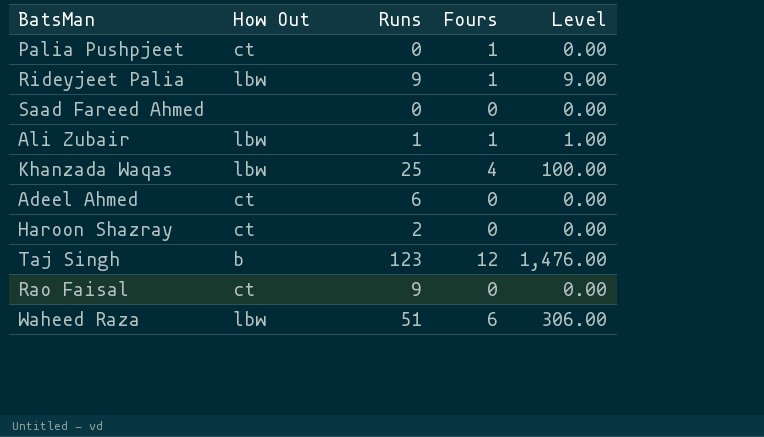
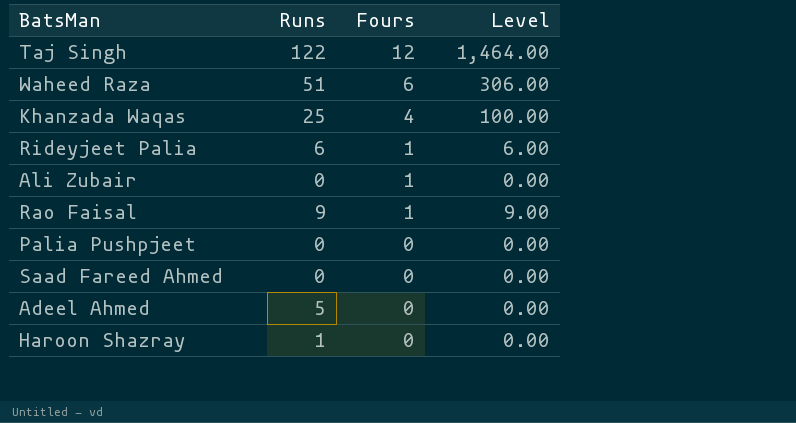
row order: none -> Fours descending
column How Out | position: 2 -> none
Taj Singh | Runs: 123 -> 122
Taj Singh | Level: 1,476.00 -> 1,464.00
Rideyjeet Palia | Runs: 9 -> 6
Rideyjeet Palia | Level: 9.00 -> 6.00
Ali Zubair | Runs: 1 -> 0
Ali Zubair | Level: 1.00 -> 0.00
Rao Faisal | Fours: 0 -> 1
Rao Faisal | Level: 0.00 -> 9.00
Palia Pushpjeet | Fours: 1 -> 0
Adeel Ahmed | Runs: 6 -> 5
Haroon Shazray | Runs: 2 -> 1

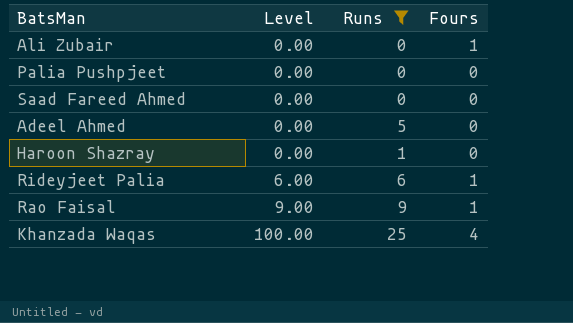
filter: none -> Runs <= 25
row order: Fours descending -> Level ascending
column Level | position: 4 -> 2

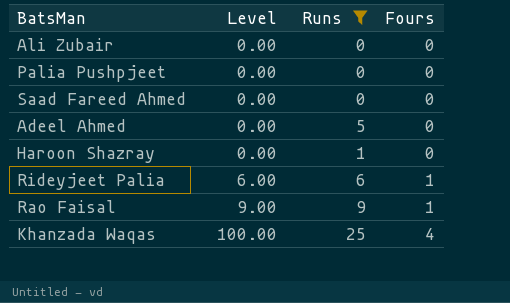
Ali Zubair | Fours: 1 -> 0

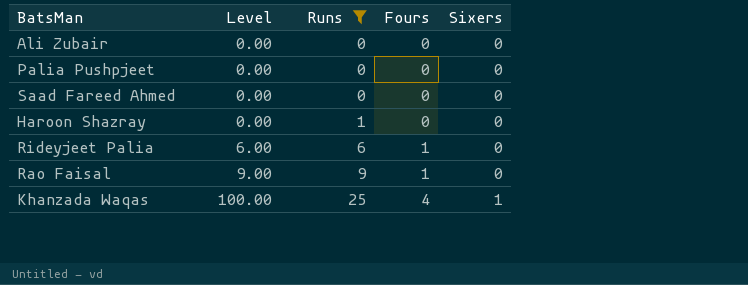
column Sixers | position: none -> 5
row Adeel Ahmed: 0.00 | 5 | 0 -> none

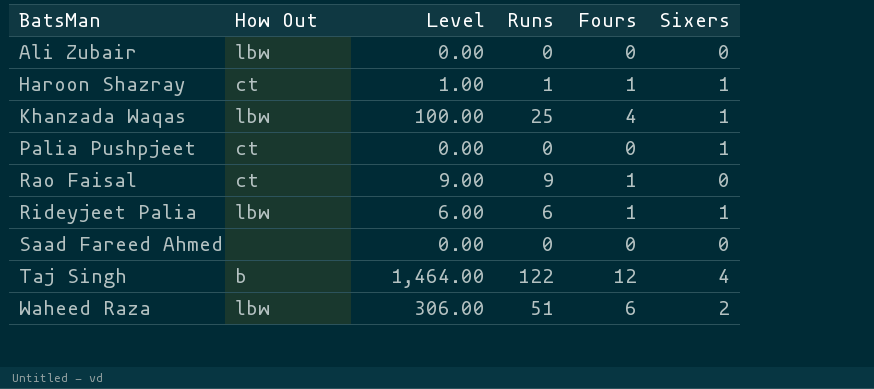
filter: Runs <= 25 -> none
row order: Level ascending -> BatsMan ascending
column How Out | position: none -> 2
Haroon Shazray | Level: 0.00 -> 1.00
Haroon Shazray | Fours: 0 -> 1
Haroon Shazray | Sixers: 0 -> 1
Palia Pushpjeet | Sixers: 0 -> 1
Rideyjeet Palia | Sixers: 0 -> 1

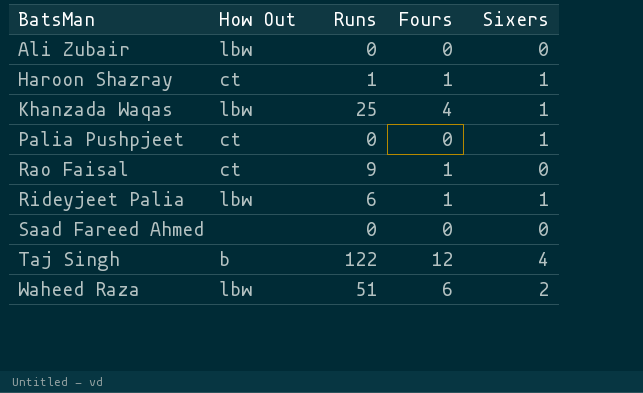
column Level | formula: [Runs] * [Fours] -> none

